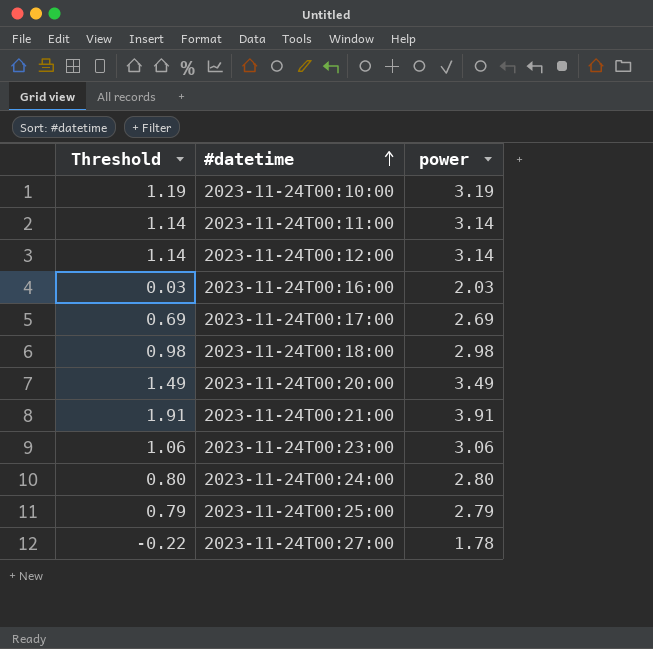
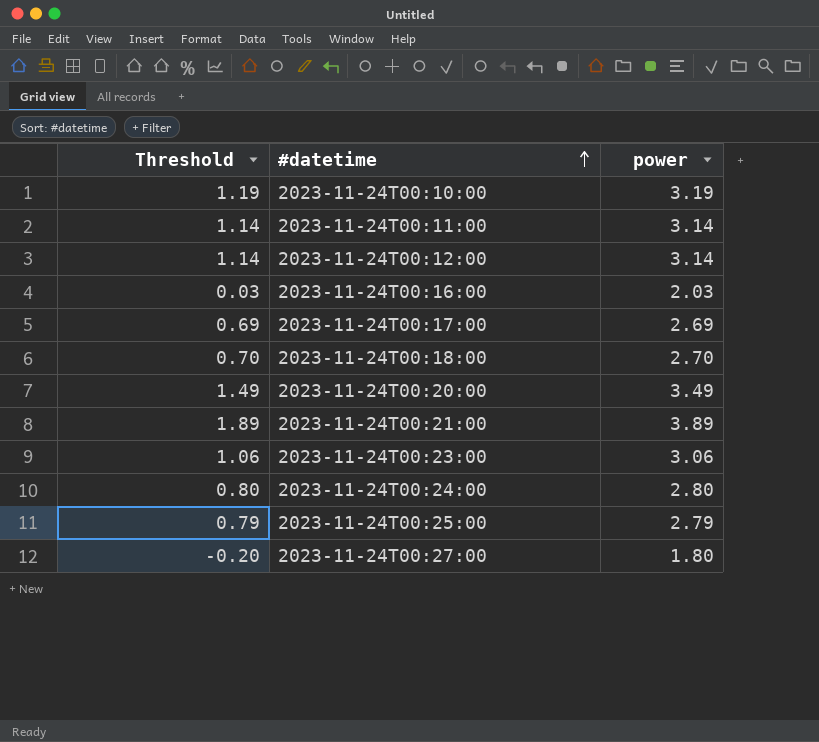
2023-11-24T00:18:00 | Threshold: 0.98 -> 0.70
2023-11-24T00:18:00 | power: 2.98 -> 2.70
2023-11-24T00:21:00 | Threshold: 1.91 -> 1.89
2023-11-24T00:21:00 | power: 3.91 -> 3.89
2023-11-24T00:27:00 | Threshold: -0.22 -> -0.20
2023-11-24T00:27:00 | power: 1.78 -> 1.80

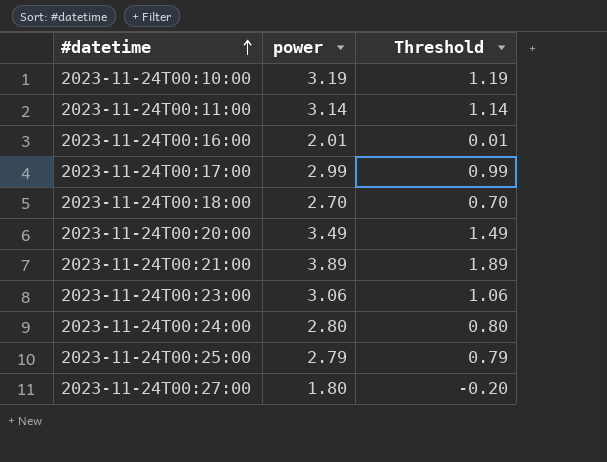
column Threshold | position: 1 -> 3
row 2023-11-24T00:12:00: 1.14 | 3.14 -> none
2023-11-24T00:16:00 | power: 2.03 -> 2.01
2023-11-24T00:16:00 | Threshold: 0.03 -> 0.01
2023-11-24T00:17:00 | power: 2.69 -> 2.99
2023-11-24T00:17:00 | Threshold: 0.69 -> 0.99

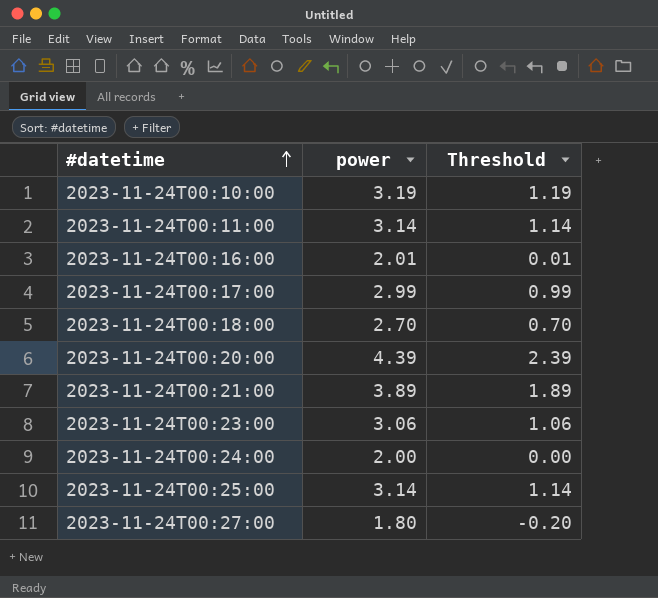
2023-11-24T00:20:00 | power: 3.49 -> 4.39
2023-11-24T00:20:00 | Threshold: 1.49 -> 2.39
2023-11-24T00:24:00 | power: 2.80 -> 2.00
2023-11-24T00:24:00 | Threshold: 0.80 -> 0.00
2023-11-24T00:25:00 | power: 2.79 -> 3.14
2023-11-24T00:25:00 | Threshold: 0.79 -> 1.14

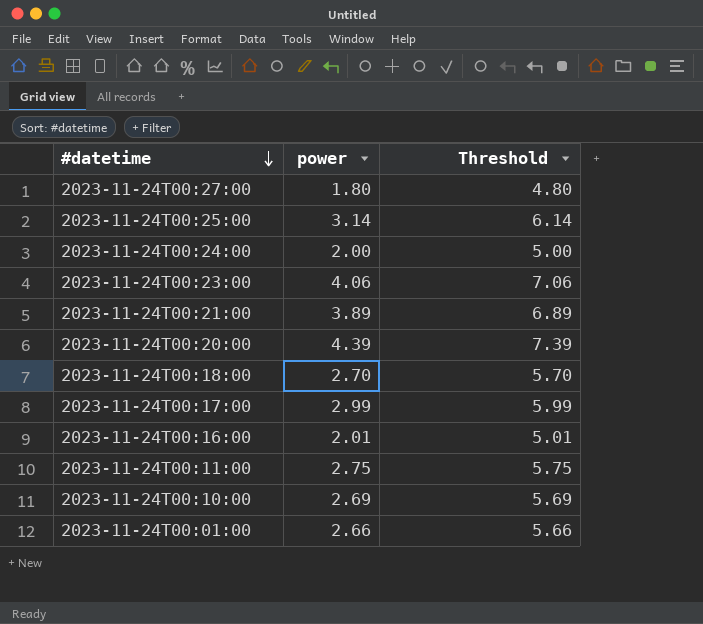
row order: #datetime ascending -> #datetime descending
column Threshold | formula: [power] - 2 -> [power] + 3
2023-11-24T00:23:00 | power: 3.06 -> 4.06
2023-11-24T00:11:00 | power: 3.14 -> 2.75
2023-11-24T00:10:00 | power: 3.19 -> 2.69
row 2023-11-24T00:01:00: none -> 2.66 | 5.66

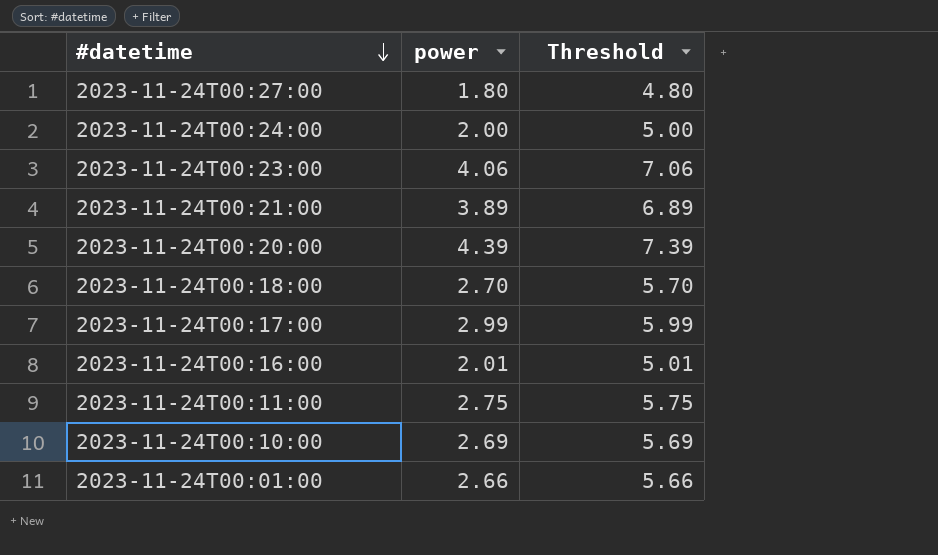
row 2023-11-24T00:25:00: 3.14 | 6.14 -> none

